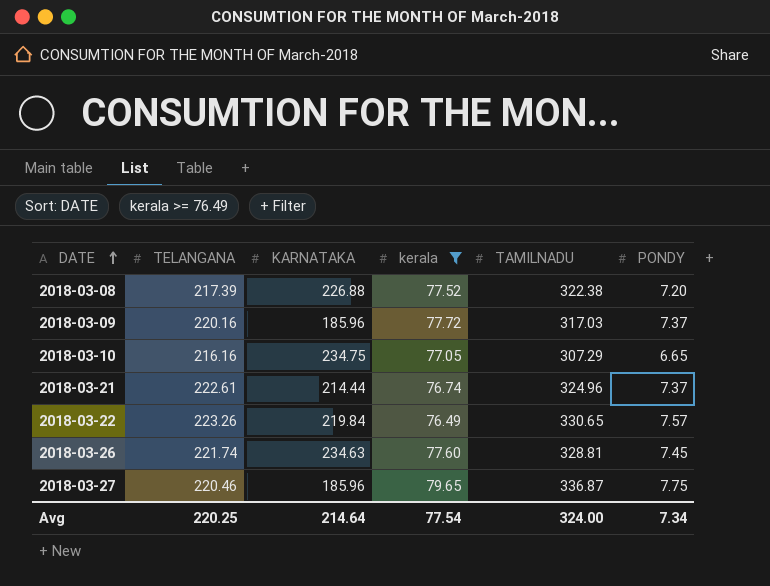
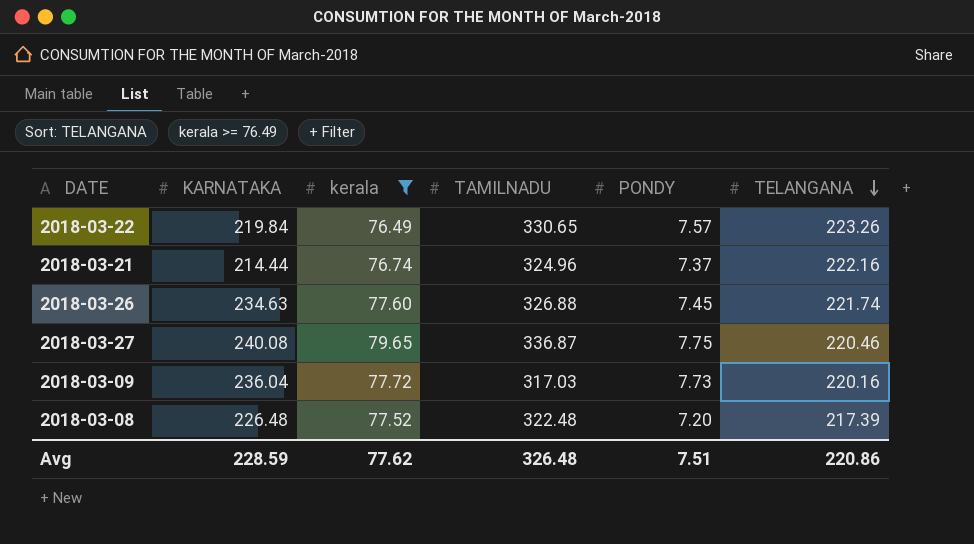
row order: DATE ascending -> TELANGANA descending
column TELANGANA | position: 2 -> 6
row 2018-03-10: 216.16 | 234.75 | 77.05 | 307.29 | 6.65 -> none
2018-03-21 | TELANGANA: 222.61 -> 222.16
2018-03-26 | TAMILNADU: 328.81 -> 326.88
2018-03-27 | KARNATAKA: 185.96 -> 240.08
2018-03-09 | KARNATAKA: 185.96 -> 236.04
2018-03-09 | PONDY: 7.37 -> 7.73
2018-03-08 | KARNATAKA: 226.88 -> 226.48
2018-03-08 | TAMILNADU: 322.38 -> 322.48
Avg | KARNATAKA: 214.64 -> 228.59
Avg | kerala: 77.54 -> 77.62
Avg | TAMILNADU: 324.00 -> 326.48
Avg | PONDY: 7.34 -> 7.51
Avg | TELANGANA: 220.25 -> 220.86

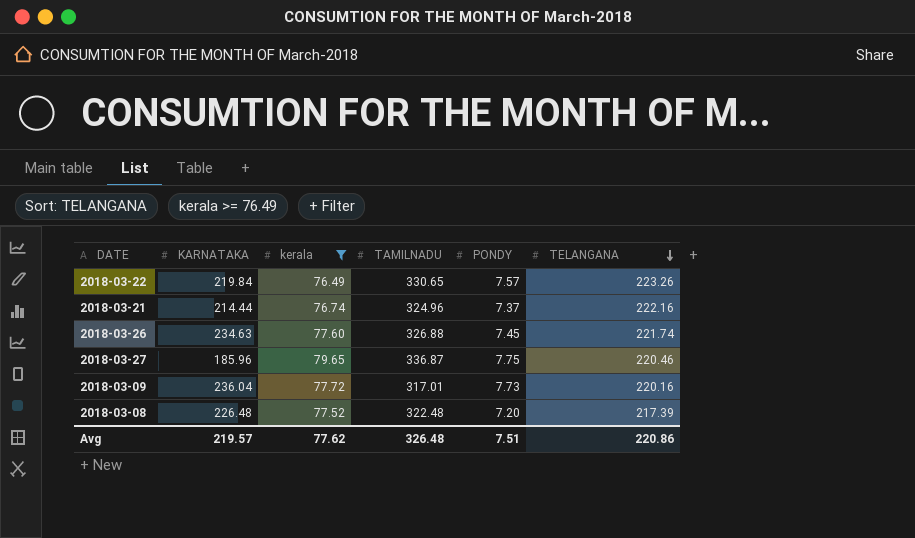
2018-03-27 | KARNATAKA: 240.08 -> 185.96
2018-03-09 | TAMILNADU: 317.03 -> 317.01
Avg | KARNATAKA: 228.59 -> 219.57

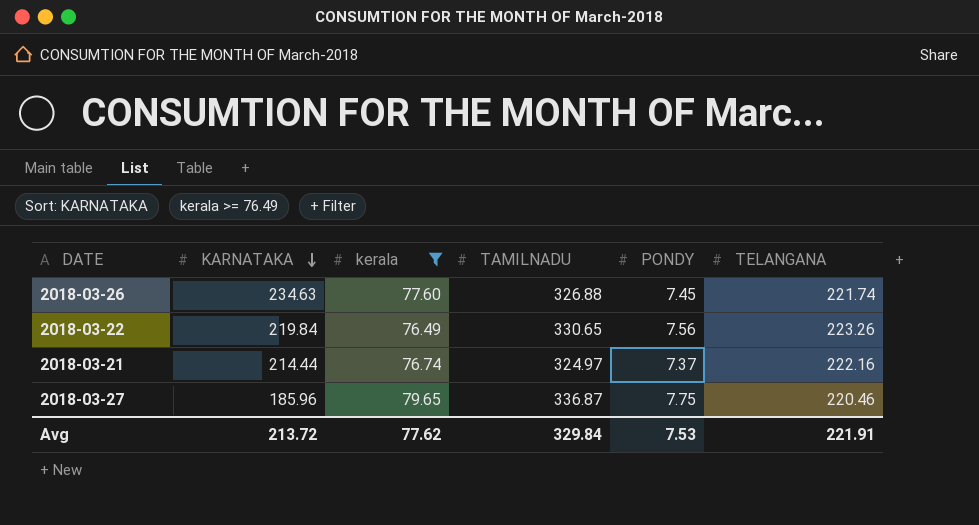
row order: TELANGANA descending -> KARNATAKA descending
row 2018-03-09: 236.04 | 77.72 | 317.01 | 7.73 | 220.16 -> none
row 2018-03-08: 226.48 | 77.52 | 322.48 | 7.20 | 217.39 -> none
2018-03-22 | PONDY: 7.57 -> 7.56
2018-03-21 | TAMILNADU: 324.96 -> 324.97
Avg | KARNATAKA: 219.57 -> 213.72
Avg | TAMILNADU: 326.48 -> 329.84
Avg | PONDY: 7.51 -> 7.53
Avg | TELANGANA: 220.86 -> 221.91

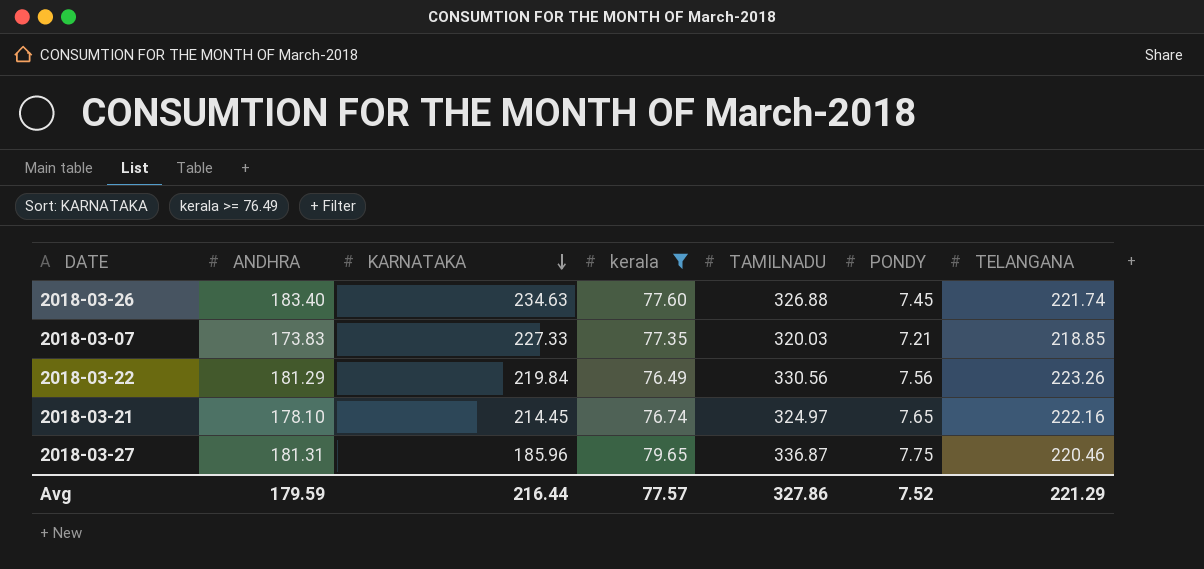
column ANDHRA | position: none -> 2
row 2018-03-07: none -> 173.83 | 227.33 | 77.35 | 320.03 | 7.21 | 218.85
2018-03-22 | TAMILNADU: 330.65 -> 330.56
2018-03-21 | KARNATAKA: 214.44 -> 214.45
2018-03-21 | PONDY: 7.37 -> 7.65
Avg | KARNATAKA: 213.72 -> 216.44
Avg | kerala: 77.62 -> 77.57
Avg | TAMILNADU: 329.84 -> 327.86
Avg | PONDY: 7.53 -> 7.52
Avg | TELANGANA: 221.91 -> 221.29

